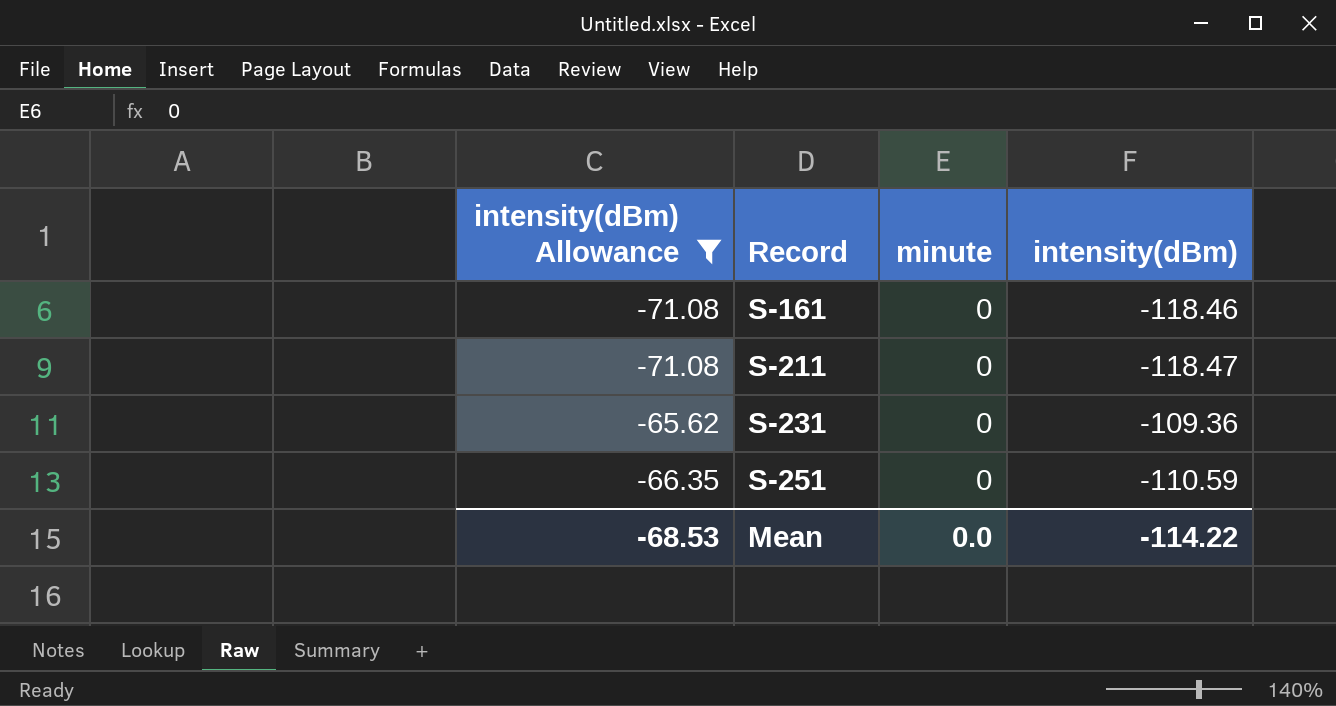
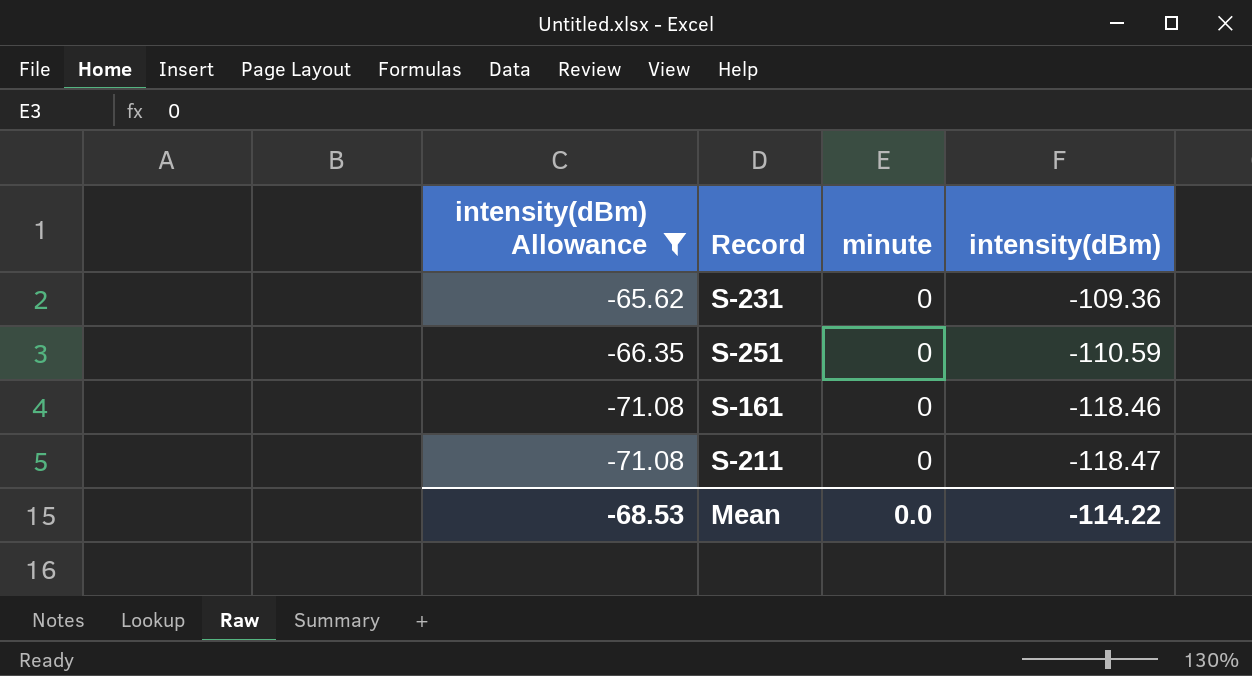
row order: Record ascending -> intensity(dBm) Allowance descending

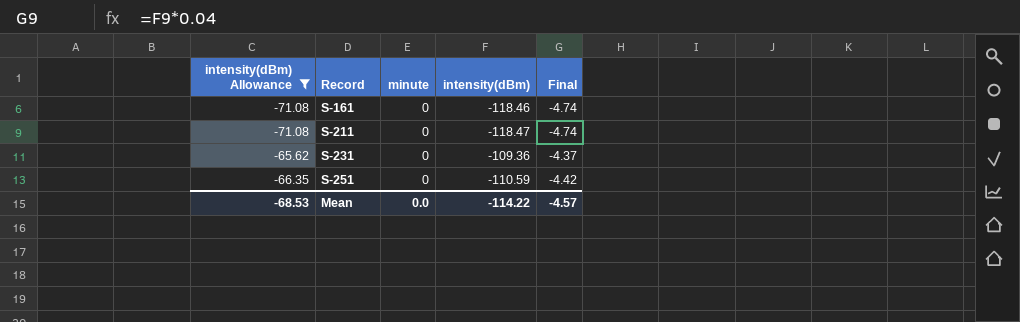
row order: intensity(dBm) Allowance descending -> Record ascending
column Final | formula: none -> [intensity(dBm)] * 0.04

